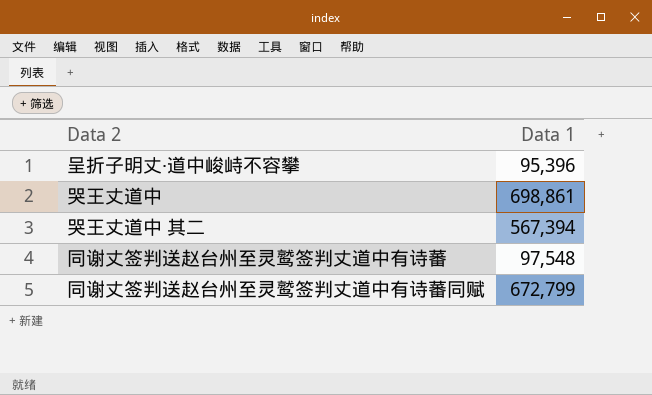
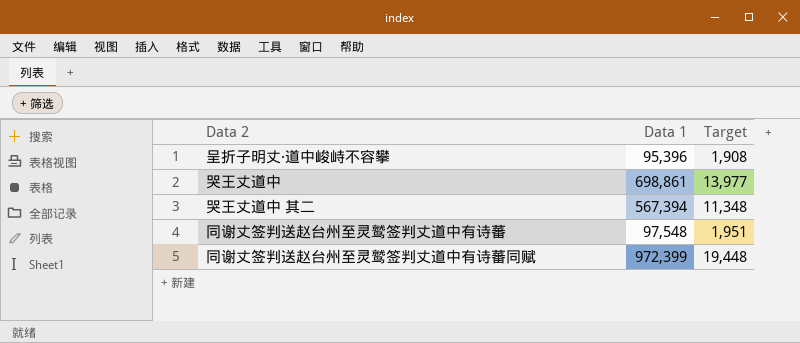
column Target | formula: none -> [Data 1] * 0.02
同谢丈签判送赵台州至灵鹫签判丈道中有诗蕃同赋 | Data 1: 672,799 -> 972,399

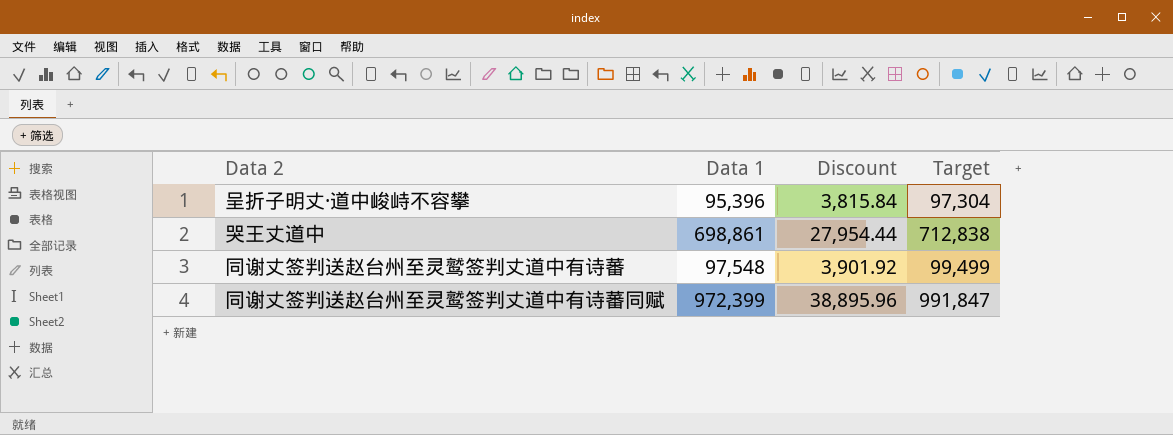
column Discount | formula: none -> [Data 1] * 0.04
column Target | formula: [Data 1] * 0.02 -> [Data 1] * 1.02
row 哭王丈道中 其二: 567,394 | 11,348 -> none

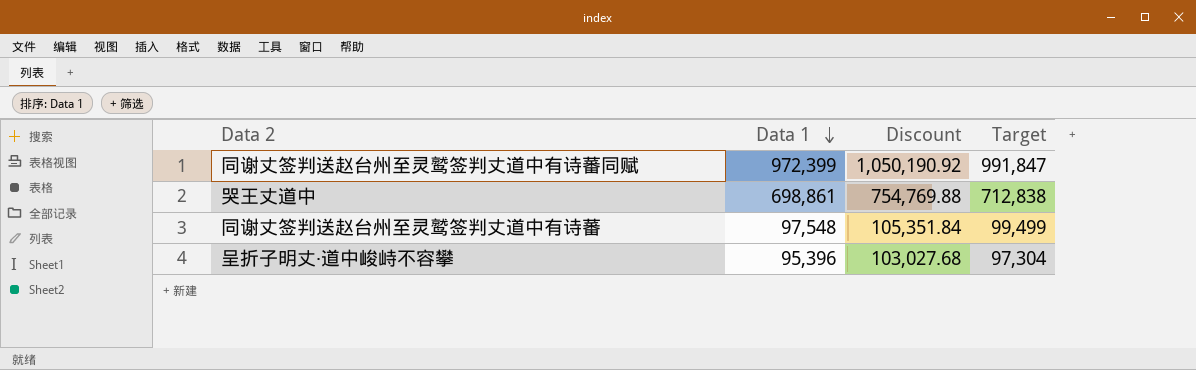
row order: none -> Data 1 descending
column Discount | formula: [Data 1] * 0.04 -> [Data 1] * 1.08

